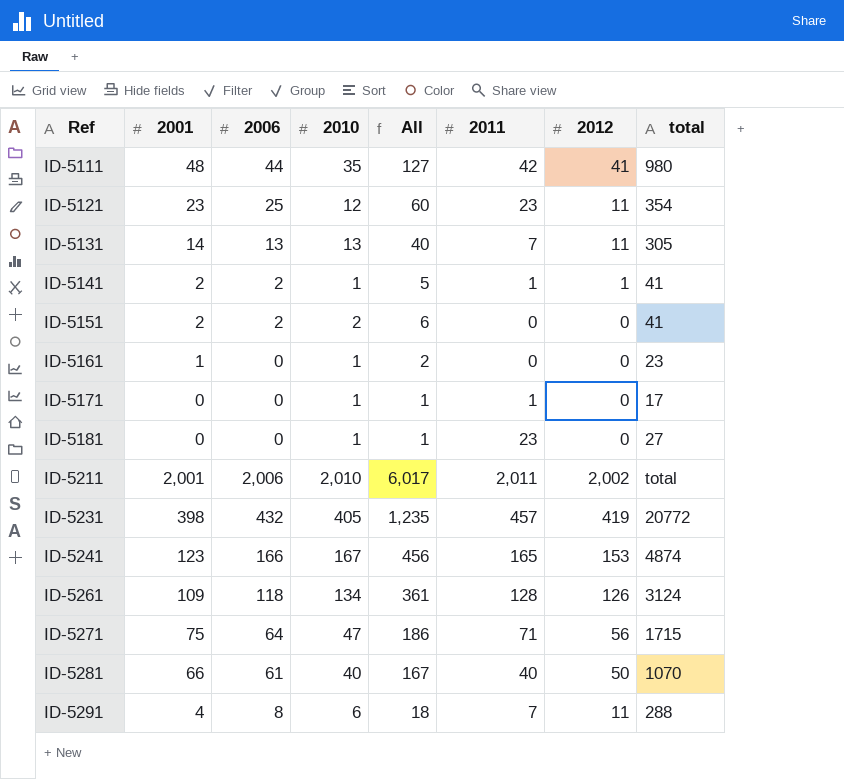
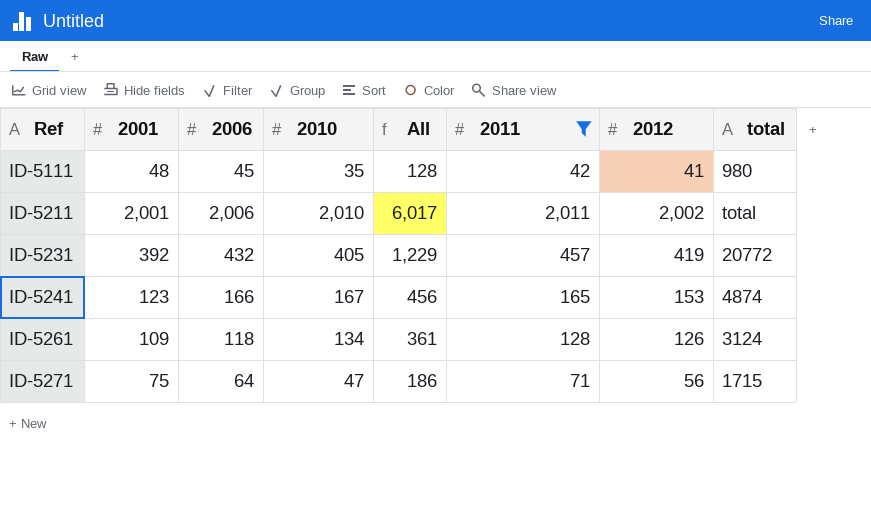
filter: none -> 2011 >= 42
ID-5111 | 2006: 44 -> 45
ID-5111 | All: 127 -> 128
ID-5231 | 2001: 398 -> 392
ID-5231 | All: 1,235 -> 1,229

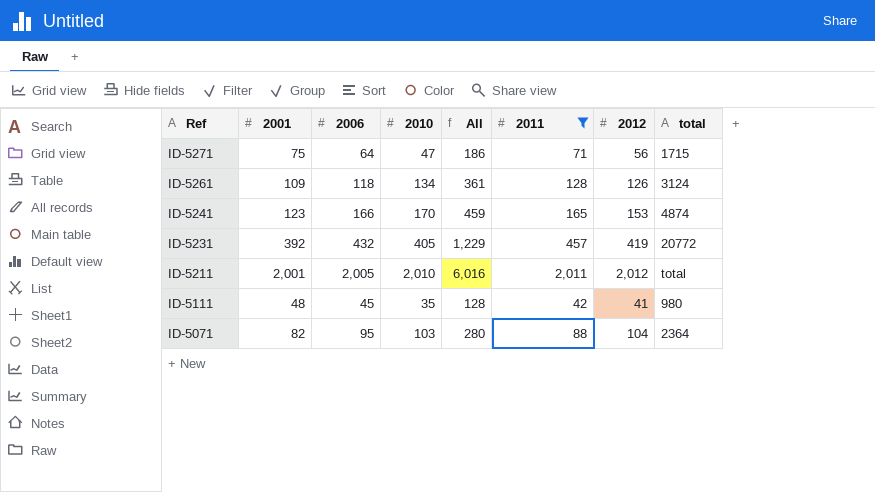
row order: Ref ascending -> Ref descending
ID-5241 | 2010: 167 -> 170
ID-5241 | All: 456 -> 459
ID-5211 | 2006: 2,006 -> 2,005
ID-5211 | All: 6,017 -> 6,016
ID-5211 | 2012: 2,002 -> 2,012
row ID-5071: none -> 82 | 95 | 103 | 280 | 88 | 104 | 2364

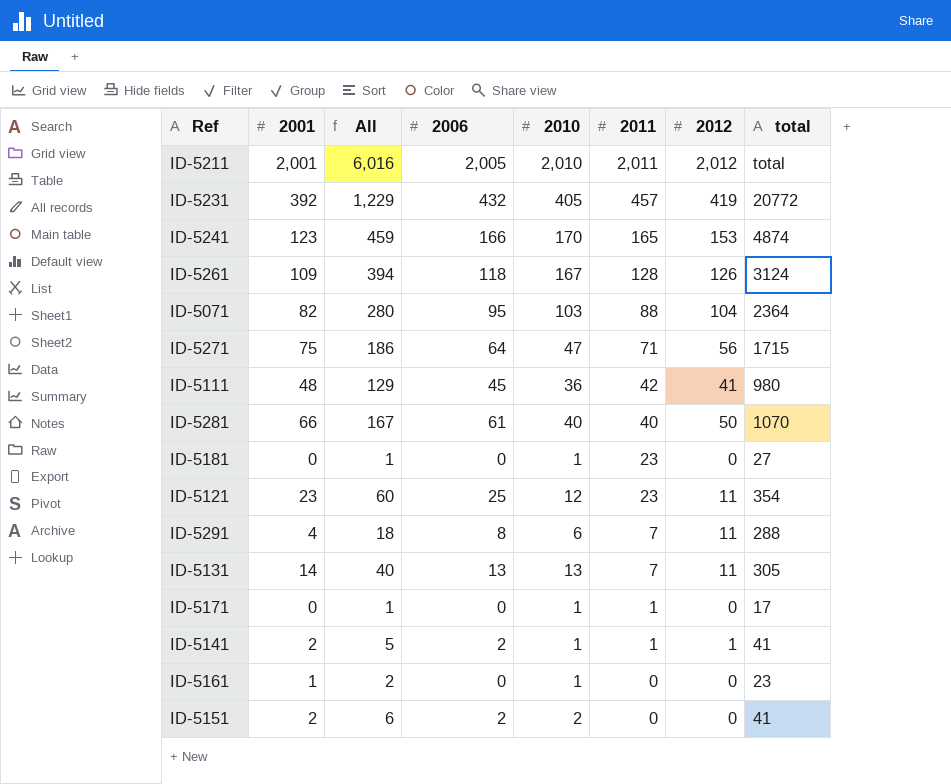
filter: 2011 >= 42 -> none
row order: Ref descending -> 2011 descending
column All | position: 5 -> 3
ID-5261 | All: 361 -> 394
ID-5261 | 2010: 134 -> 167
ID-5111 | All: 128 -> 129
ID-5111 | 2010: 35 -> 36

